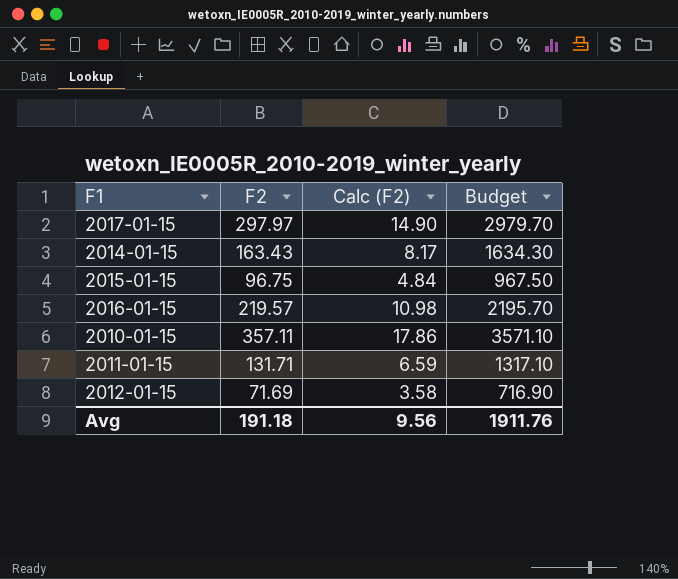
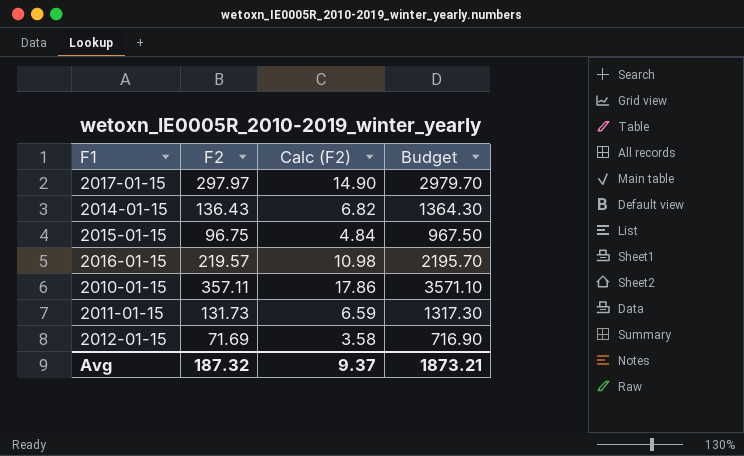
2014-01-15 | F2: 163.43 -> 136.43
2014-01-15 | Calc (F2): 8.17 -> 6.82
2014-01-15 | Budget: 1634.30 -> 1364.30
2011-01-15 | F2: 131.71 -> 131.73
2011-01-15 | Budget: 1317.10 -> 1317.30
Avg | F2: 191.18 -> 187.32
Avg | Calc (F2): 9.56 -> 9.37
Avg | Budget: 1911.76 -> 1873.21

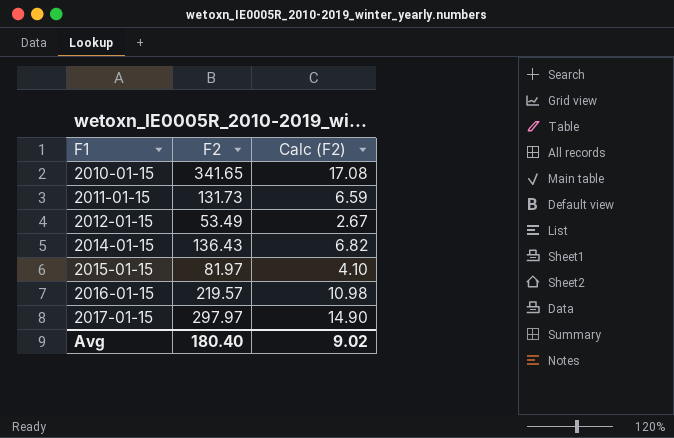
row order: none -> F1 ascending
column Budget | formula: [F2] * 10 -> none
2010-01-15 | F2: 357.11 -> 341.65
2010-01-15 | Calc (F2): 17.86 -> 17.08
2012-01-15 | F2: 71.69 -> 53.49
2012-01-15 | Calc (F2): 3.58 -> 2.67
2015-01-15 | F2: 96.75 -> 81.97
2015-01-15 | Calc (F2): 4.84 -> 4.10
Avg | F2: 187.32 -> 180.40
Avg | Calc (F2): 9.37 -> 9.02

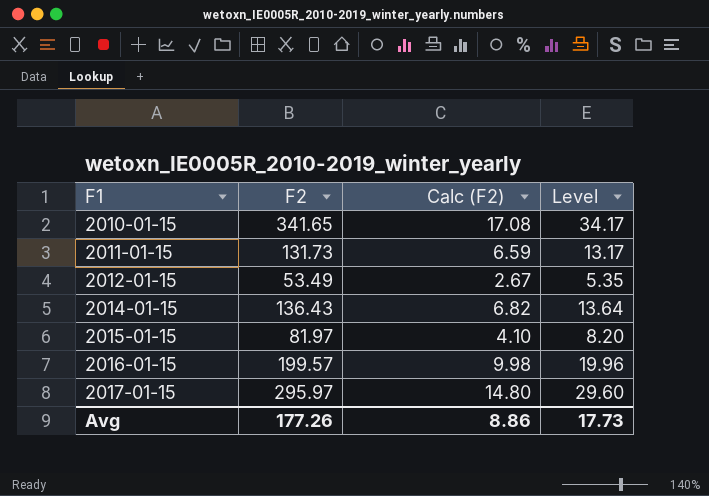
column Level | formula: none -> [F2] * 0.1
2016-01-15 | F2: 219.57 -> 199.57
2016-01-15 | Calc (F2): 10.98 -> 9.98
2017-01-15 | F2: 297.97 -> 295.97
2017-01-15 | Calc (F2): 14.90 -> 14.80
Avg | F2: 180.40 -> 177.26
Avg | Calc (F2): 9.02 -> 8.86

